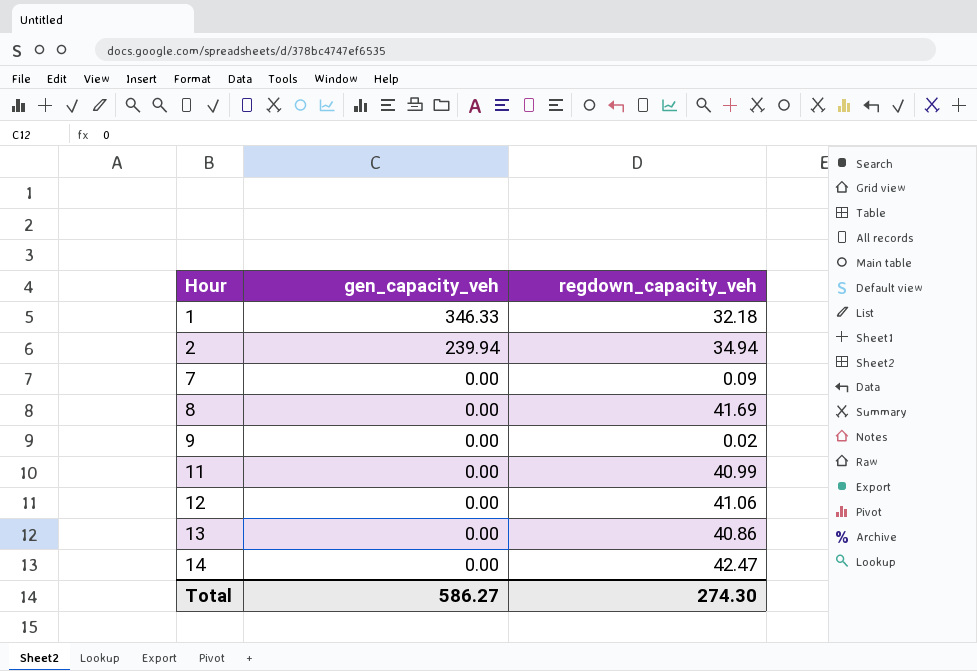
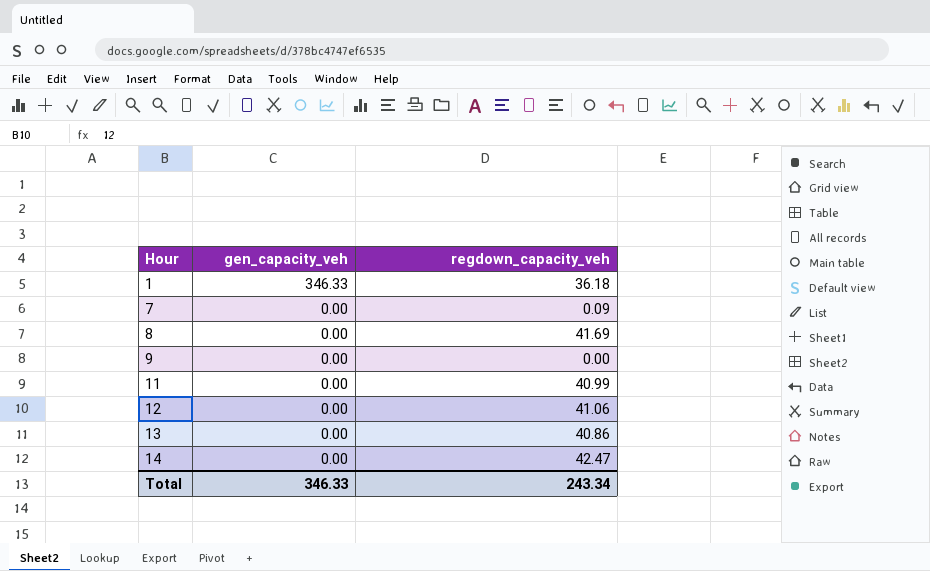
row 2: 239.94 | 34.94 -> none
1 | regdown_capacity_veh: 32.18 -> 36.18
9 | regdown_capacity_veh: 0.02 -> 0.00
Total | gen_capacity_veh: 586.27 -> 346.33
Total | regdown_capacity_veh: 274.30 -> 243.34

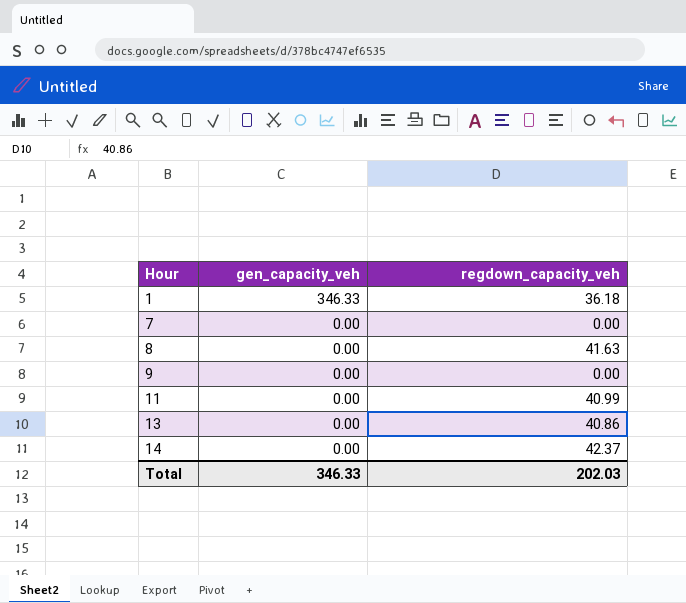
row 12: 0.00 | 41.06 -> none
7 | regdown_capacity_veh: 0.09 -> 0.00
8 | regdown_capacity_veh: 41.69 -> 41.63
14 | regdown_capacity_veh: 42.47 -> 42.37
Total | regdown_capacity_veh: 243.34 -> 202.03

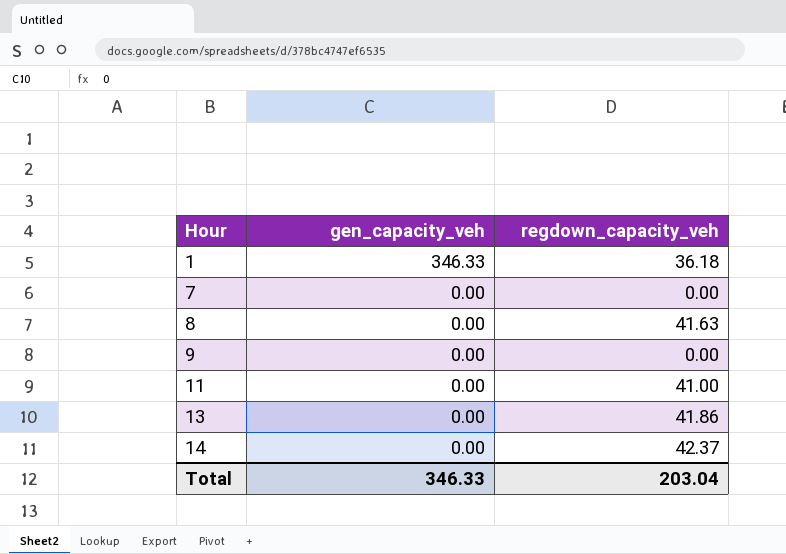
11 | regdown_capacity_veh: 40.99 -> 41.00
13 | regdown_capacity_veh: 40.86 -> 41.86
Total | regdown_capacity_veh: 202.03 -> 203.04

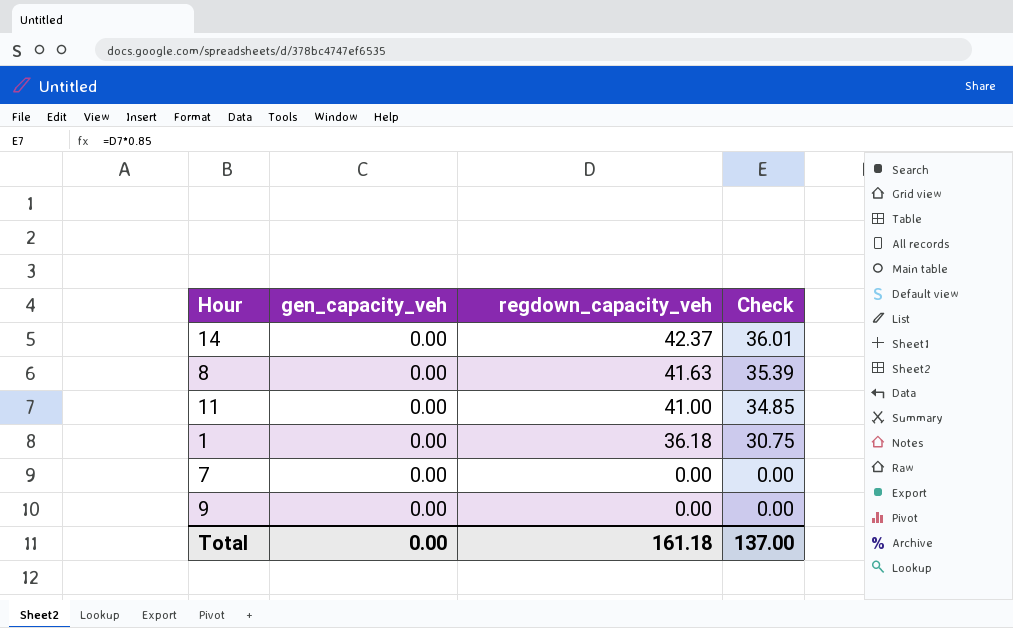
row order: Hour ascending -> regdown_capacity_veh descending
column Check | formula: none -> [regdown_capacity_veh] * 0.85
row 13: 0.00 | 41.86 -> none
1 | gen_capacity_veh: 346.33 -> 0.00
Total | gen_capacity_veh: 346.33 -> 0.00
Total | regdown_capacity_veh: 203.04 -> 161.18

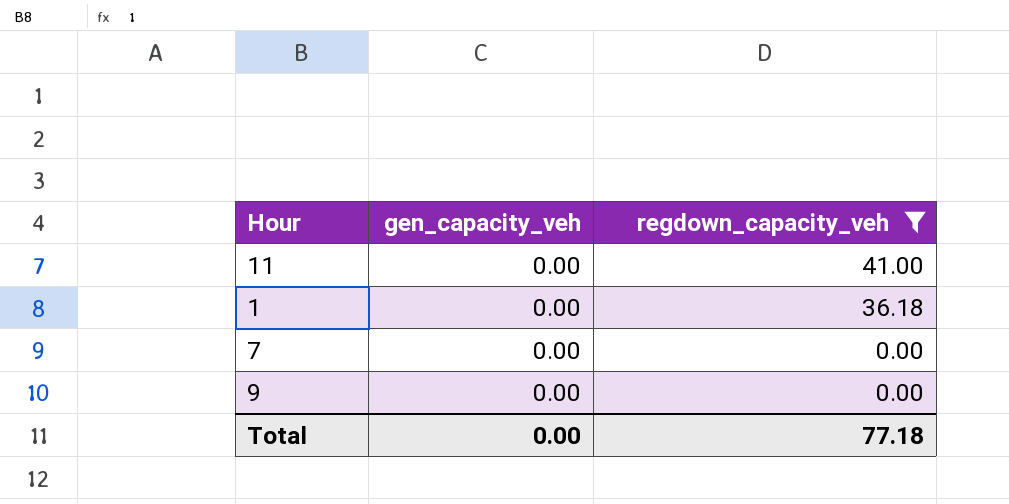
filter: none -> regdown_capacity_veh <= 41.00
column Check | formula: [regdown_capacity_veh] * 0.85 -> none
Total | regdown_capacity_veh: 161.18 -> 77.18

